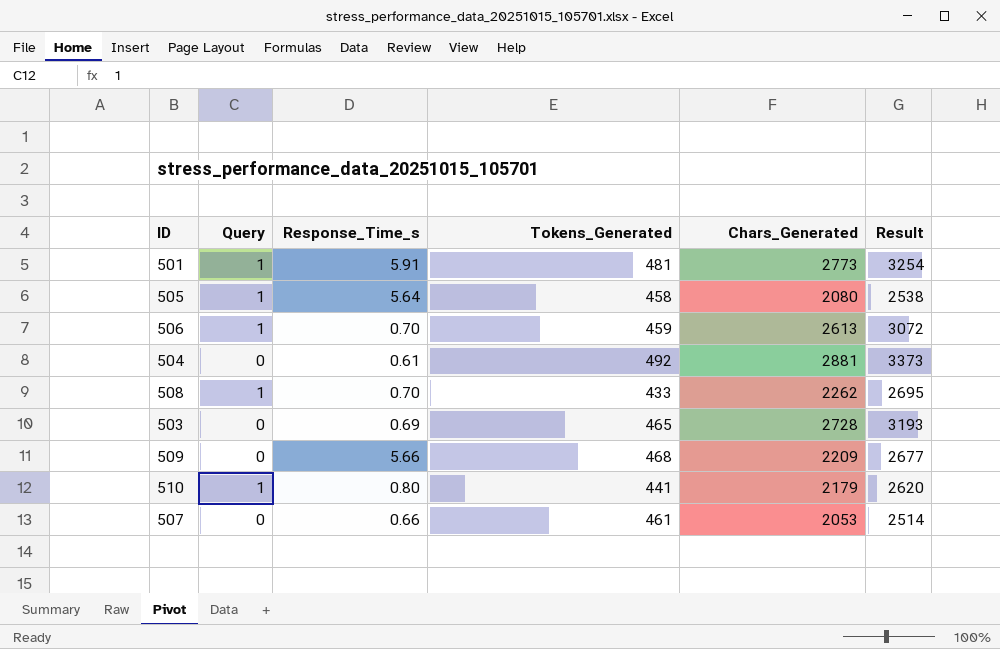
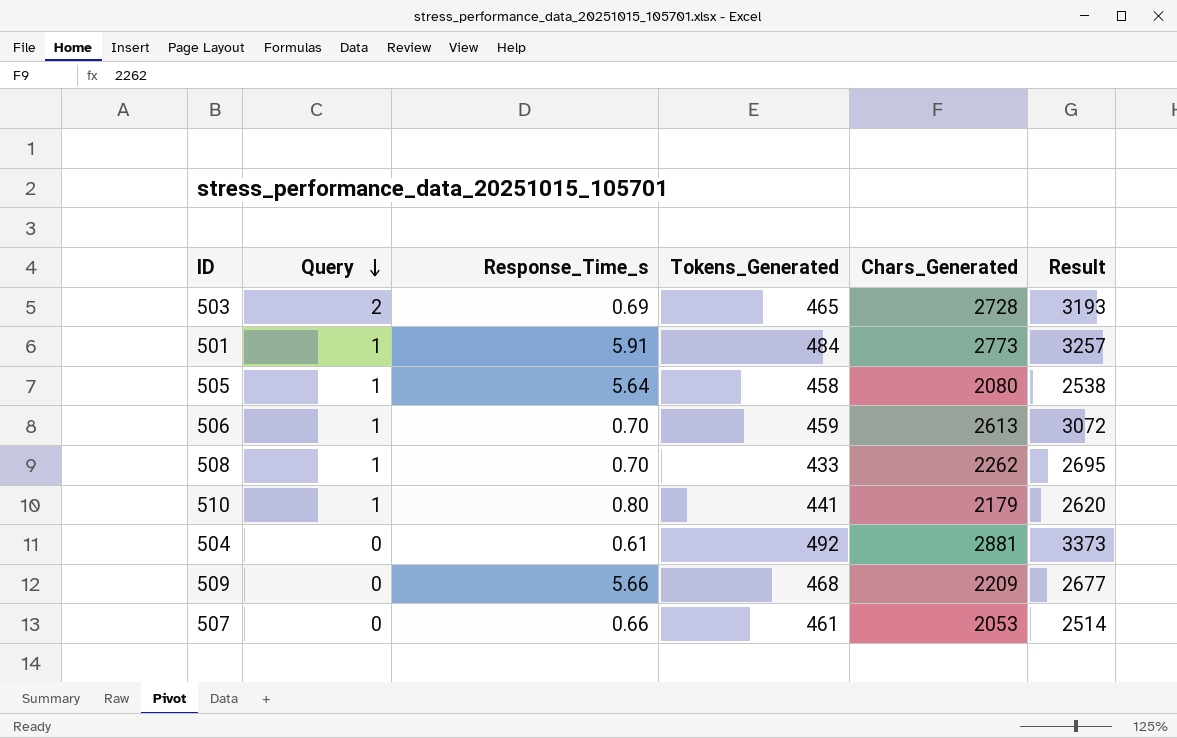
row order: none -> Query descending
503 | Query: 0 -> 2
501 | Tokens_Generated: 481 -> 484
501 | Result: 3254 -> 3257

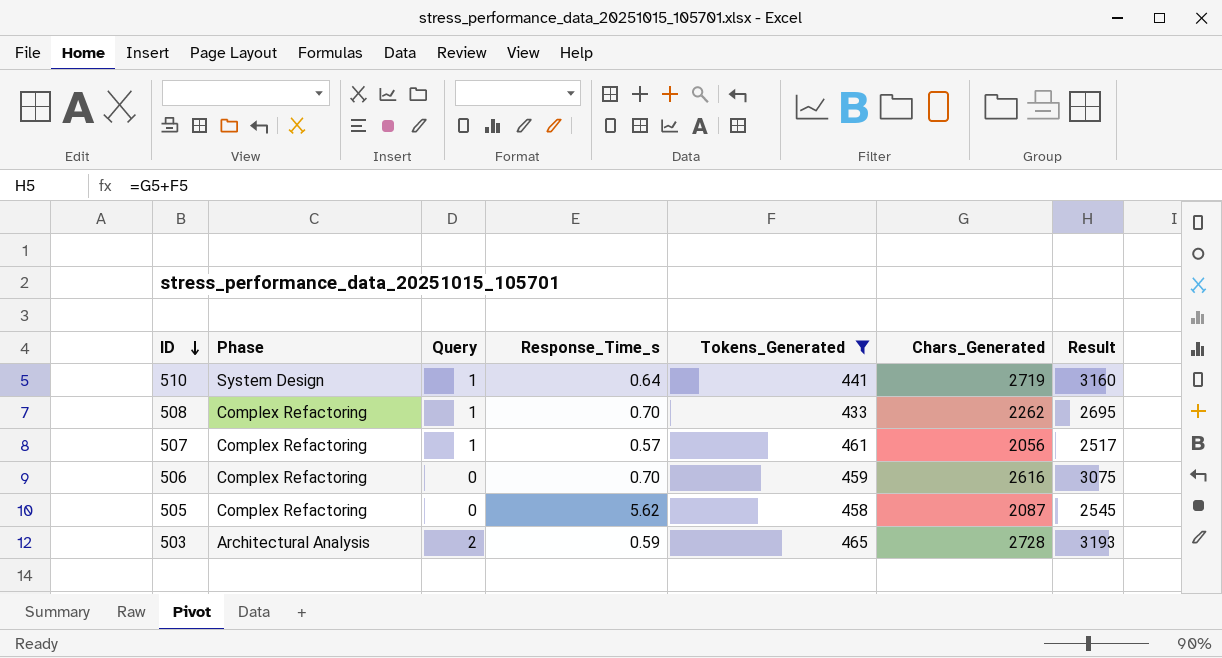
filter: none -> Tokens_Generated <= 465
row order: Query descending -> ID descending
column Phase | position: none -> 2
510 | Response_Time_s: 0.80 -> 0.64
510 | Chars_Generated: 2179 -> 2719
510 | Result: 2620 -> 3160
507 | Query: 0 -> 1
507 | Response_Time_s: 0.66 -> 0.57
507 | Chars_Generated: 2053 -> 2056
507 | Result: 2514 -> 2517
506 | Query: 1 -> 0
506 | Chars_Generated: 2613 -> 2616
506 | Result: 3072 -> 3075
505 | Query: 1 -> 0
505 | Response_Time_s: 5.64 -> 5.62
505 | Chars_Generated: 2080 -> 2087
505 | Result: 2538 -> 2545
503 | Response_Time_s: 0.69 -> 0.59

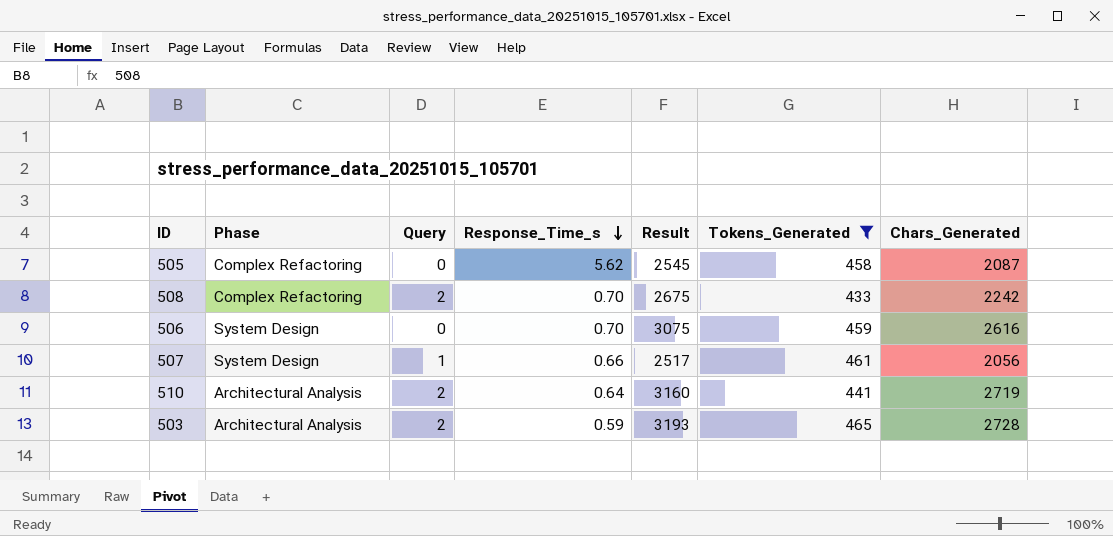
row order: ID descending -> Response_Time_s descending
column Result | position: 7 -> 5
508 | Query: 1 -> 2
508 | Result: 2695 -> 2675
508 | Chars_Generated: 2262 -> 2242
506 | Phase: Complex Refactoring -> System Design
507 | Phase: Complex Refactoring -> System Design
507 | Response_Time_s: 0.57 -> 0.66
510 | Phase: System Design -> Architectural Analysis
510 | Query: 1 -> 2

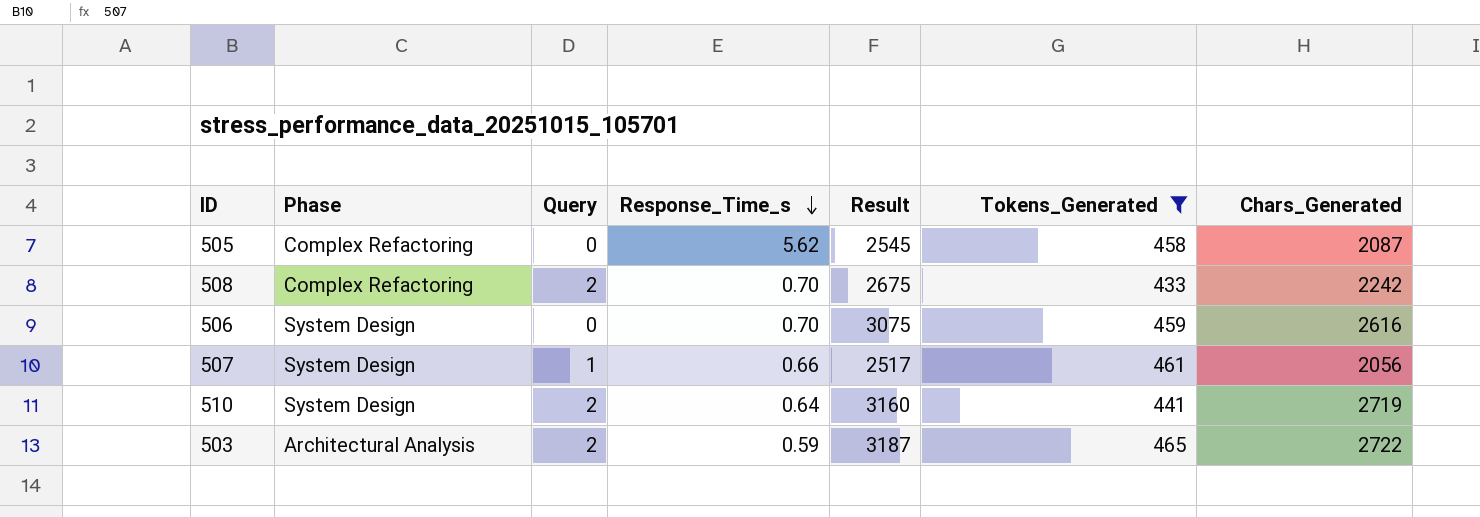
510 | Phase: Architectural Analysis -> System Design
503 | Result: 3193 -> 3187
503 | Chars_Generated: 2728 -> 2722

